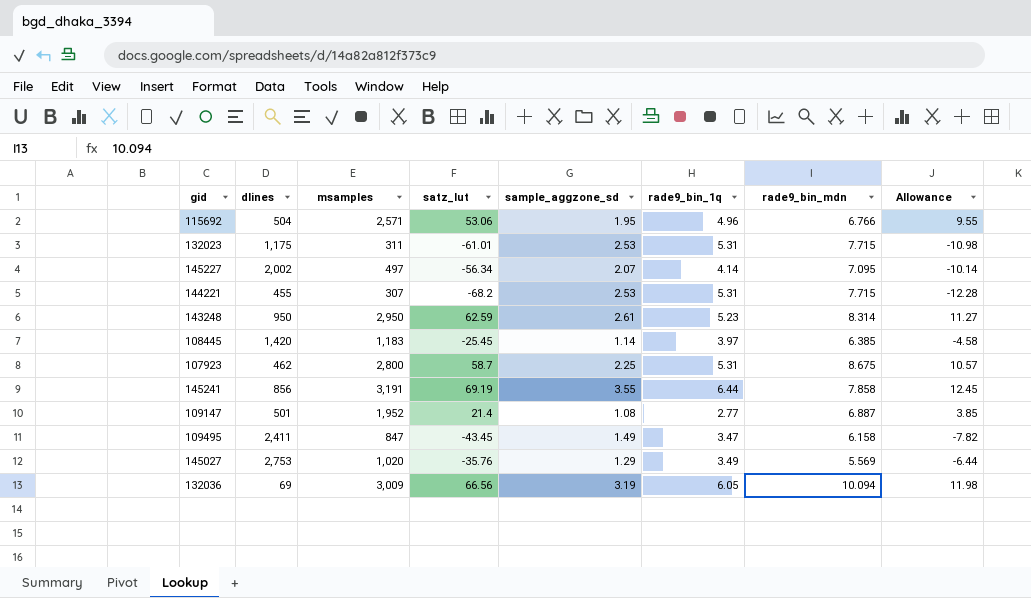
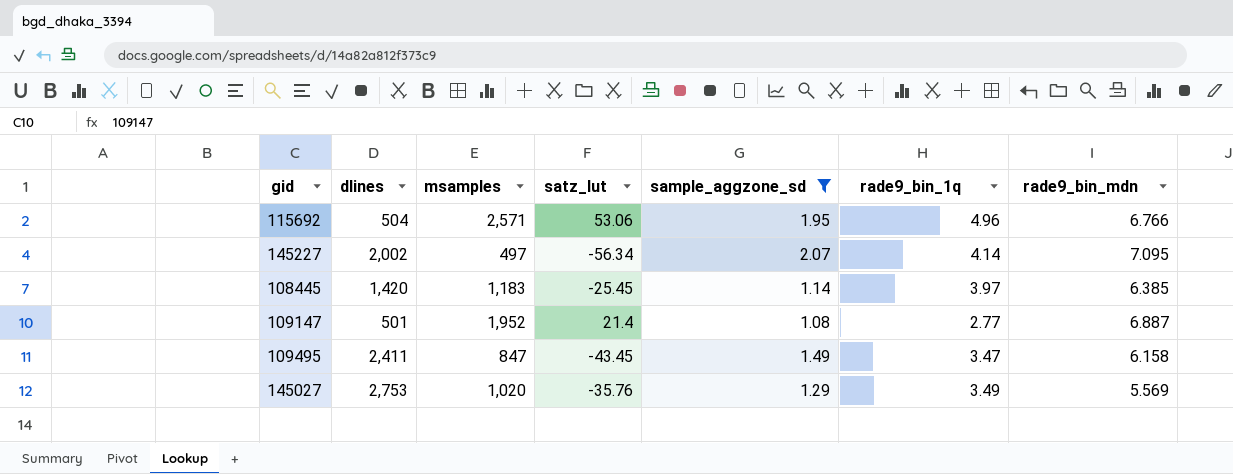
filter: none -> sample_aggzone_sd <= 2.07
column Allowance | formula: [satz_lut] * 0.18 -> none

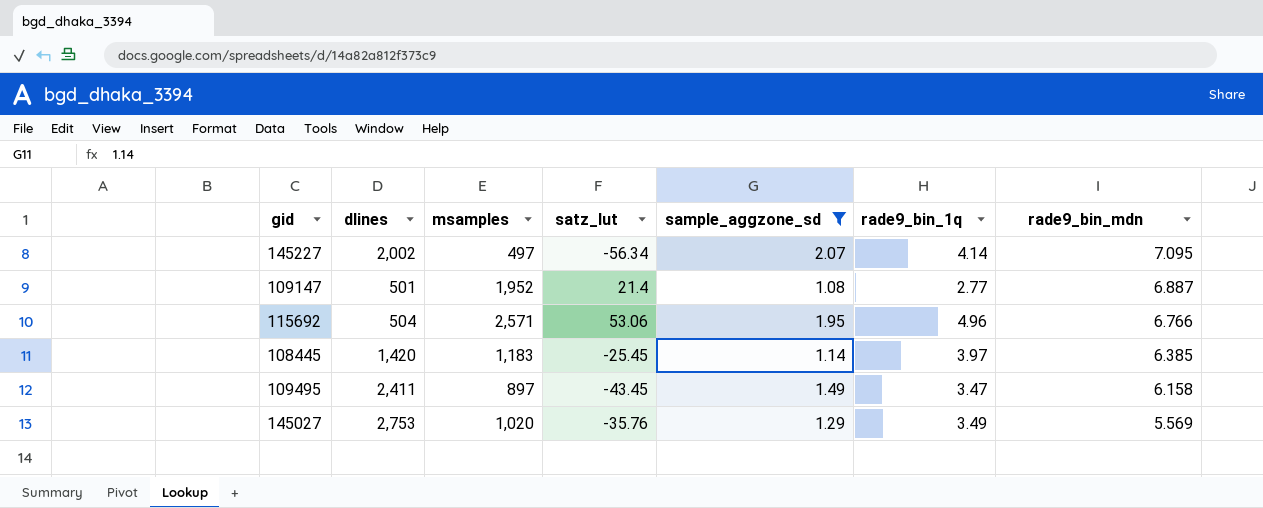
row order: none -> rade9_bin_mdn descending
109495 | msamples: 847 -> 897

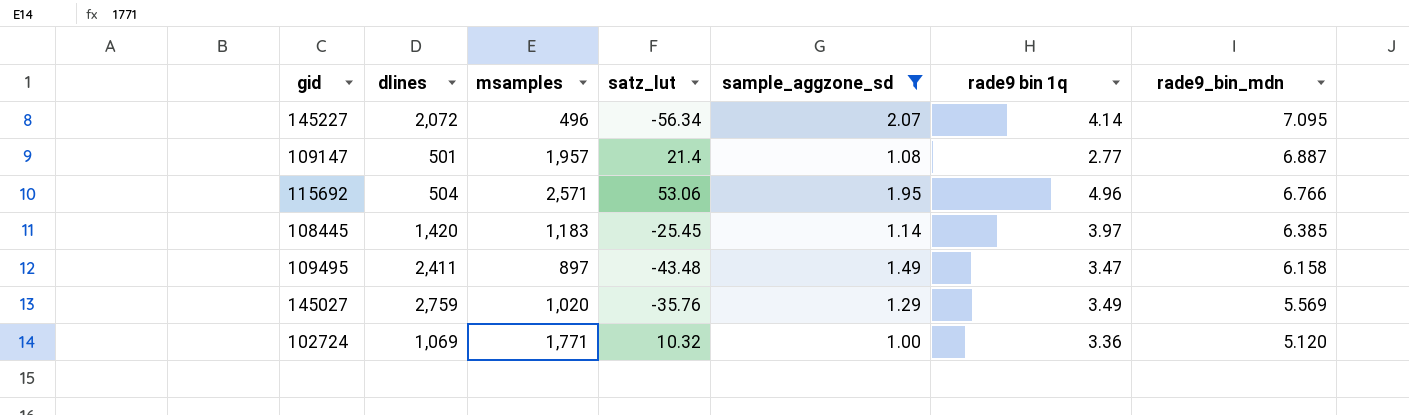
column name: rade9_bin_1q -> rade9 bin 1q
145227 | dlines: 2,002 -> 2,072
145227 | msamples: 497 -> 496
109147 | msamples: 1,952 -> 1,957
109495 | satz_lut: -43.45 -> -43.48
145027 | dlines: 2,753 -> 2,759
row 102724: none -> 1,069 | 1,771 | 10.32 | 1.00 | 3.36 | 5.120

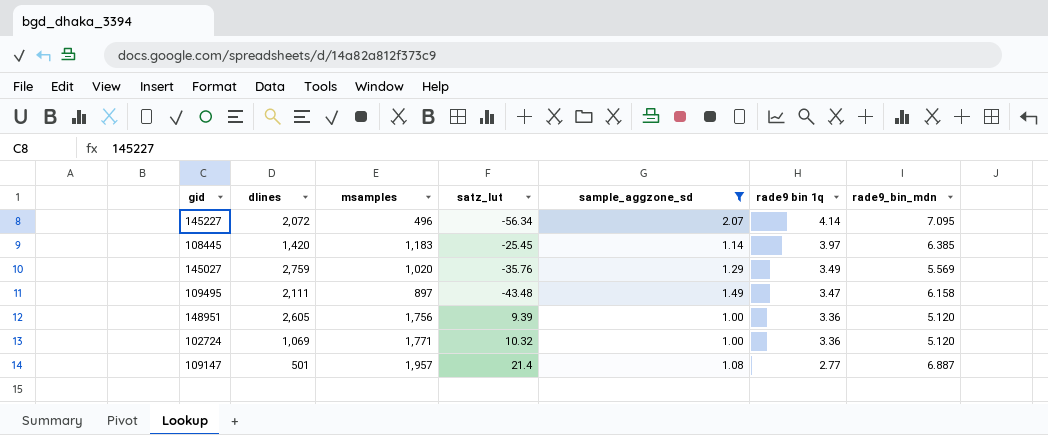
row order: rade9_bin_mdn descending -> rade9 bin 1q descending
row 115692: 504 | 2,571 | 53.06 | 1.95 | 4.96 | 6.766 -> none
109495 | dlines: 2,411 -> 2,111
row 148951: none -> 2,605 | 1,756 | 9.39 | 1.00 | 3.36 | 5.120

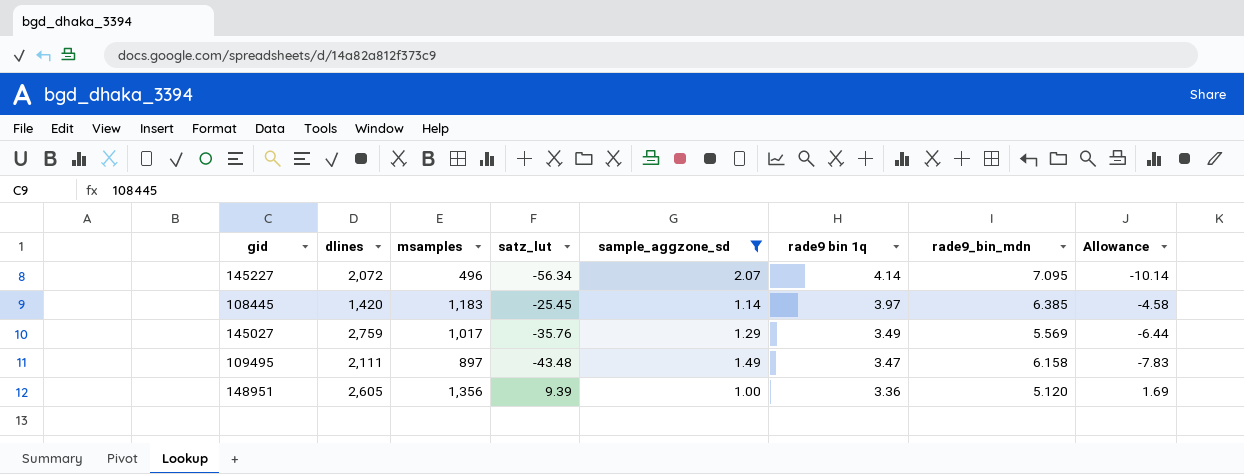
column Allowance | formula: none -> [satz_lut] * 0.18
row 102724: 1,069 | 1,771 | 10.32 | 1.00 | 3.36 | 5.120 -> none
row 109147: 501 | 1,957 | 21.4 | 1.08 | 2.77 | 6.887 -> none
145027 | msamples: 1,020 -> 1,017
148951 | msamples: 1,756 -> 1,356

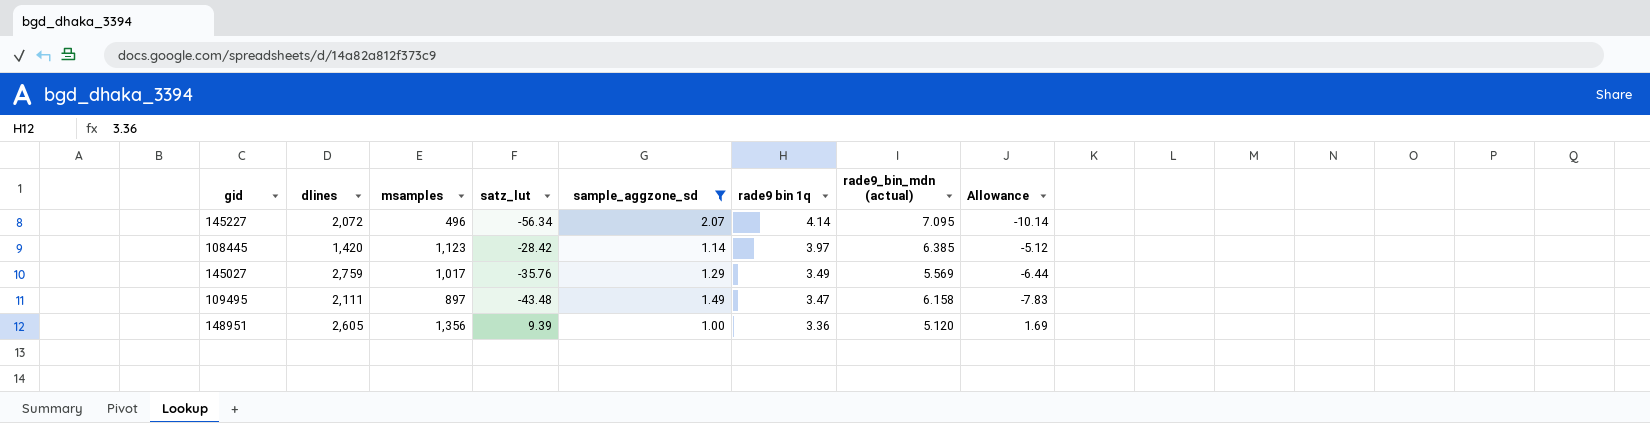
column name: rade9_bin_mdn -> rade9_bin_mdn (actual)
108445 | msamples: 1,183 -> 1,123
108445 | satz_lut: -25.45 -> -28.42
108445 | Allowance: -4.58 -> -5.12

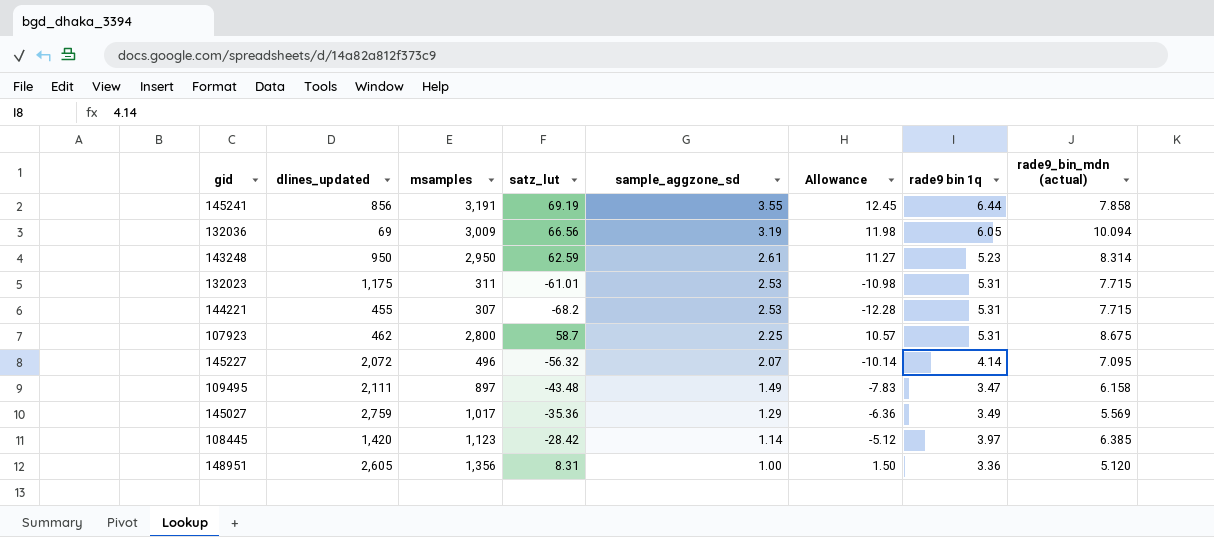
filter: sample_aggzone_sd <= 2.07 -> none
row order: rade9 bin 1q descending -> sample_aggzone_sd descending
column name: dlines -> dlines_updated
column Allowance | position: 8 -> 6
145227 | satz_lut: -56.34 -> -56.32
145027 | satz_lut: -35.76 -> -35.36
145027 | Allowance: -6.44 -> -6.36
148951 | satz_lut: 9.39 -> 8.31
148951 | Allowance: 1.69 -> 1.50

